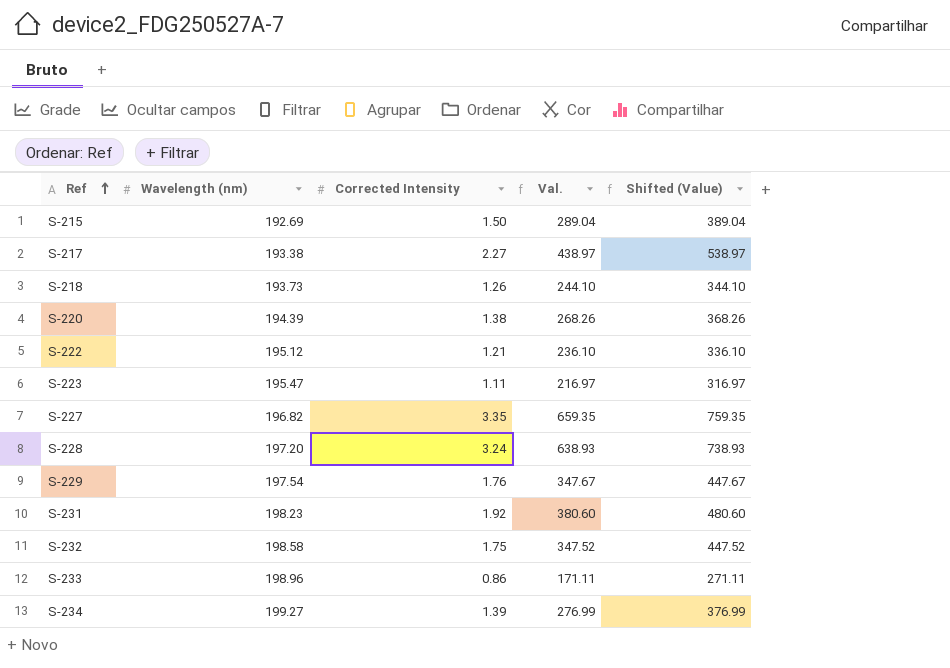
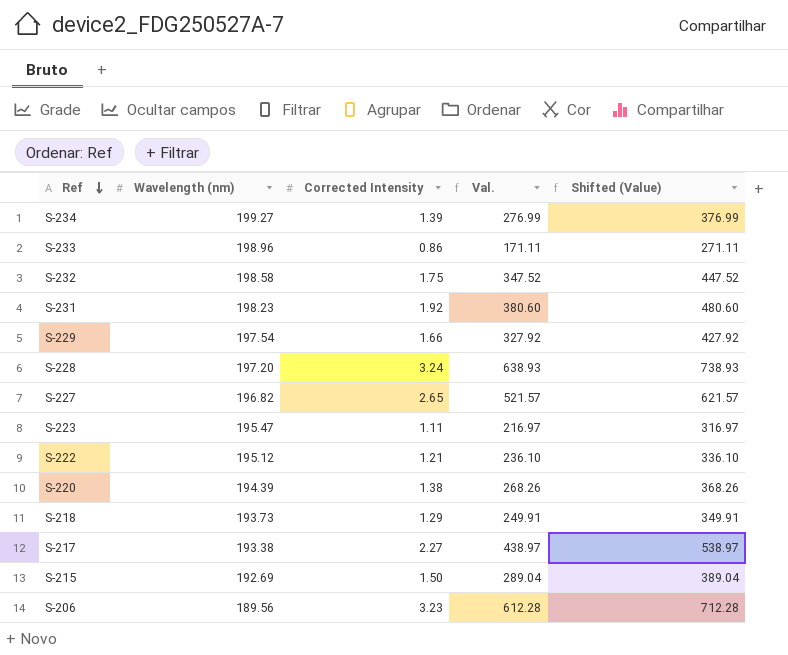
row order: Ref ascending -> Ref descending
S-229 | Corrected Intensity: 1.76 -> 1.66
S-229 | Val.: 347.67 -> 327.92
S-229 | Shifted (Value): 447.67 -> 427.92
S-227 | Corrected Intensity: 3.35 -> 2.65
S-227 | Val.: 659.35 -> 521.57
S-227 | Shifted (Value): 759.35 -> 621.57
S-218 | Corrected Intensity: 1.26 -> 1.29
S-218 | Val.: 244.10 -> 249.91
S-218 | Shifted (Value): 344.10 -> 349.91
row S-206: none -> 189.56 | 3.23 | 612.28 | 712.28

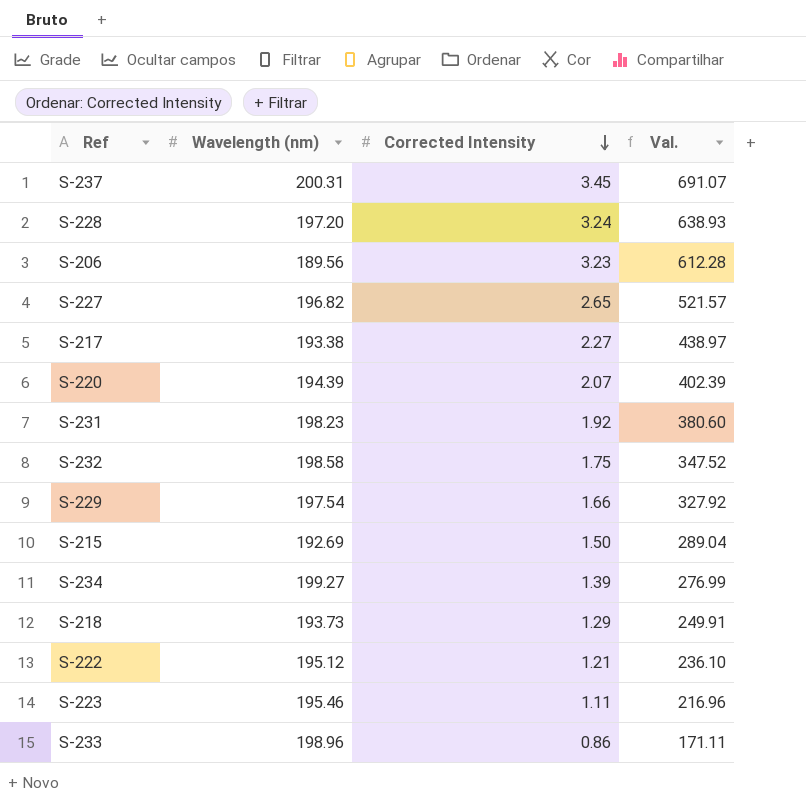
row order: Ref descending -> Corrected Intensity descending
column Shifted (Value) | formula: [Val.] + 100 -> none
row S-237: none -> 200.31 | 3.45 | 691.07
S-220 | Corrected Intensity: 1.38 -> 2.07
S-220 | Val.: 268.26 -> 402.39
S-223 | Wavelength (nm): 195.47 -> 195.46
S-223 | Val.: 216.97 -> 216.96

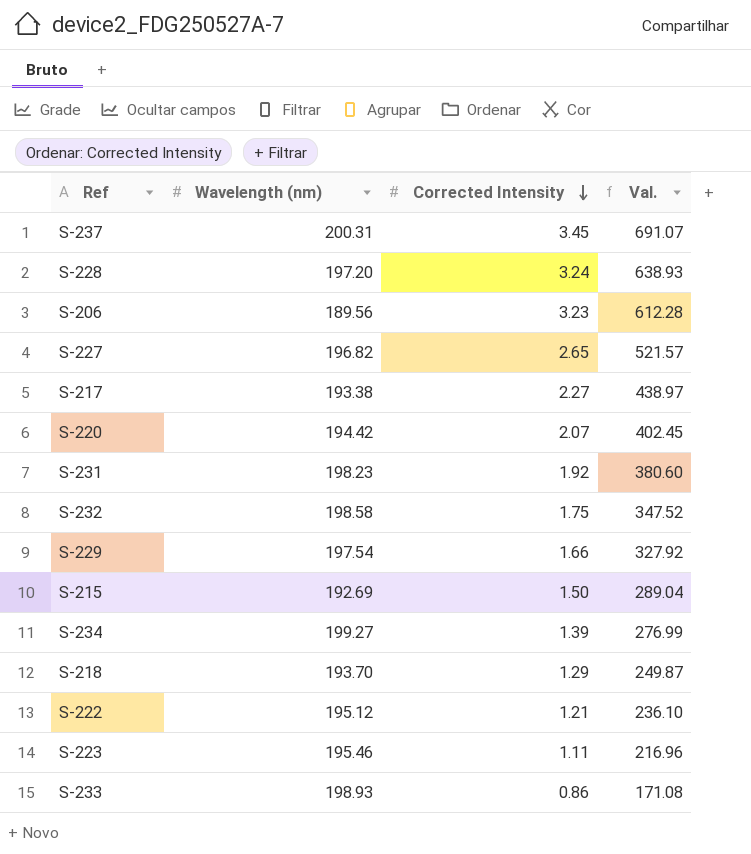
S-220 | Wavelength (nm): 194.39 -> 194.42
S-220 | Val.: 402.39 -> 402.45
S-218 | Wavelength (nm): 193.73 -> 193.70
S-218 | Val.: 249.91 -> 249.87
S-233 | Wavelength (nm): 198.96 -> 198.93
S-233 | Val.: 171.11 -> 171.08

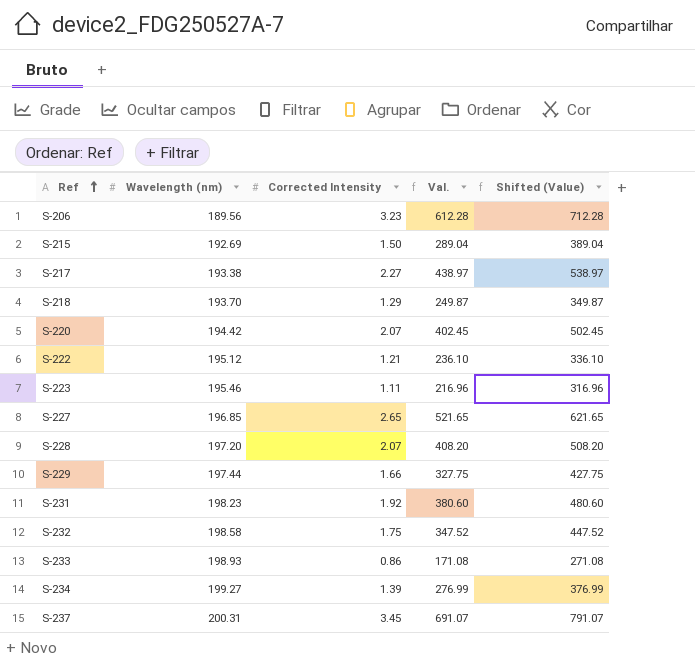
row order: Corrected Intensity descending -> Ref ascending
column Shifted (Value) | formula: none -> [Val.] + 100
S-227 | Wavelength (nm): 196.82 -> 196.85
S-227 | Val.: 521.57 -> 521.65
S-228 | Corrected Intensity: 3.24 -> 2.07
S-228 | Val.: 638.93 -> 408.20
S-229 | Wavelength (nm): 197.54 -> 197.44
S-229 | Val.: 327.92 -> 327.75

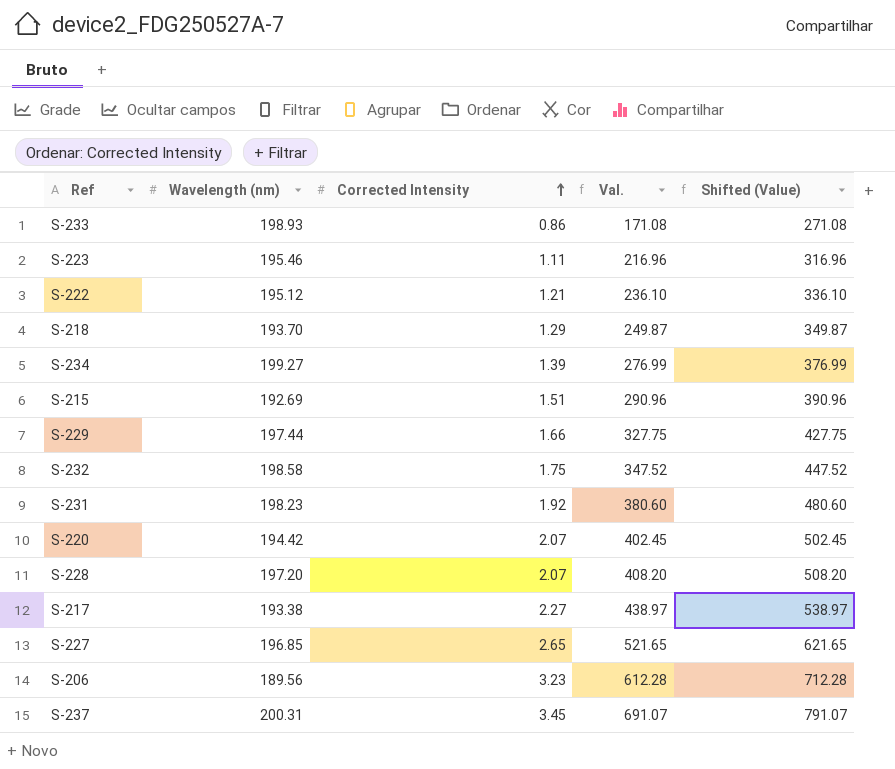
row order: Ref ascending -> Corrected Intensity ascending
S-215 | Corrected Intensity: 1.50 -> 1.51
S-215 | Val.: 289.04 -> 290.96
S-215 | Shifted (Value): 389.04 -> 390.96

